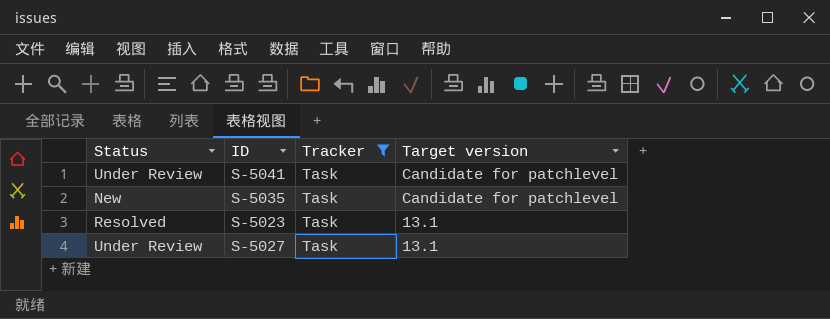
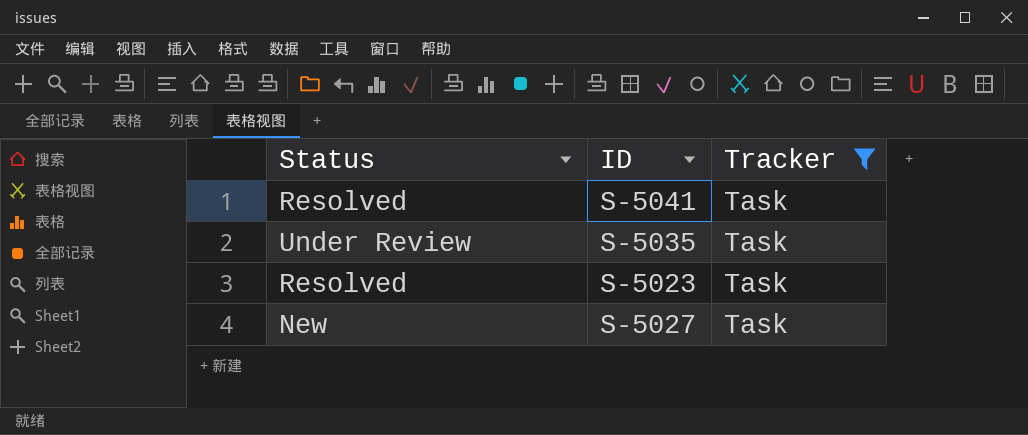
column Target version | position: 4 -> none
S-5041 | Status: Under Review -> Resolved
S-5035 | Status: New -> Under Review
S-5027 | Status: Under Review -> New

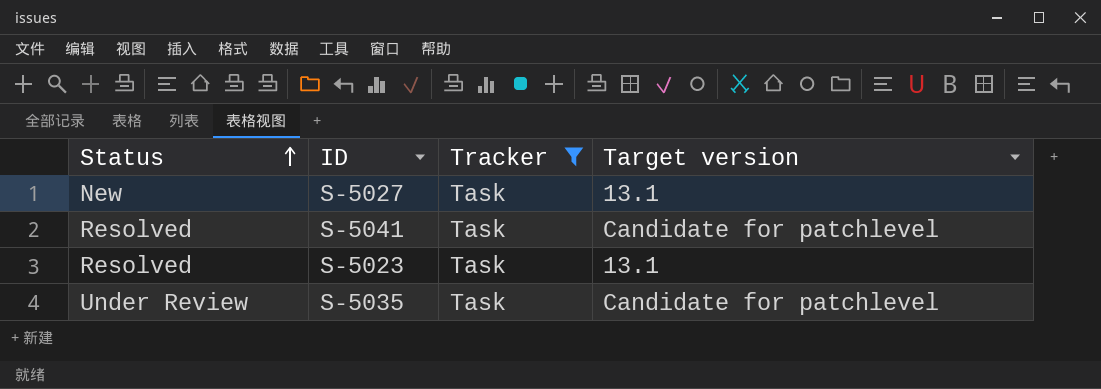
row order: none -> Status ascending
column Target version | position: none -> 4

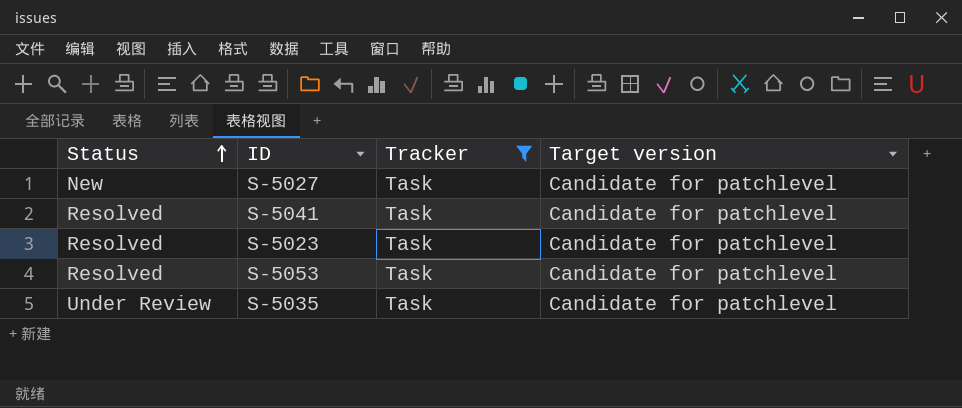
S-5027 | Target version: 13.1 -> Candidate for patchlevel
S-5023 | Target version: 13.1 -> Candidate for patchlevel
row S-5053: none -> Resolved | Task | Candidate for patchlevel

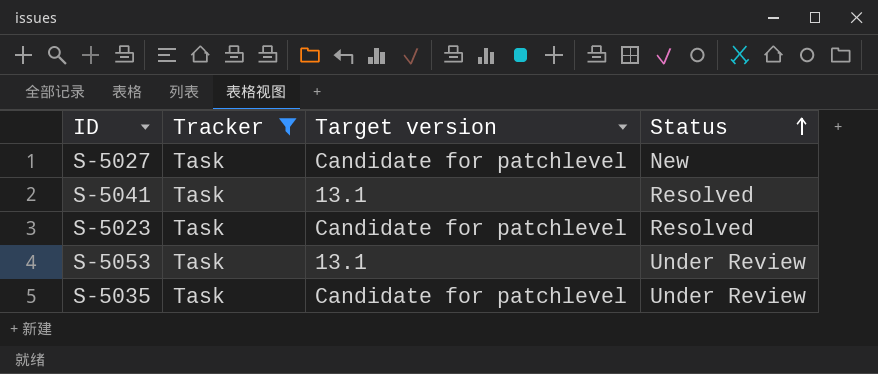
column Status | position: 1 -> 4
S-5041 | Target version: Candidate for patchlevel -> 13.1
S-5053 | Target version: Candidate for patchlevel -> 13.1
S-5053 | Status: Resolved -> Under Review

